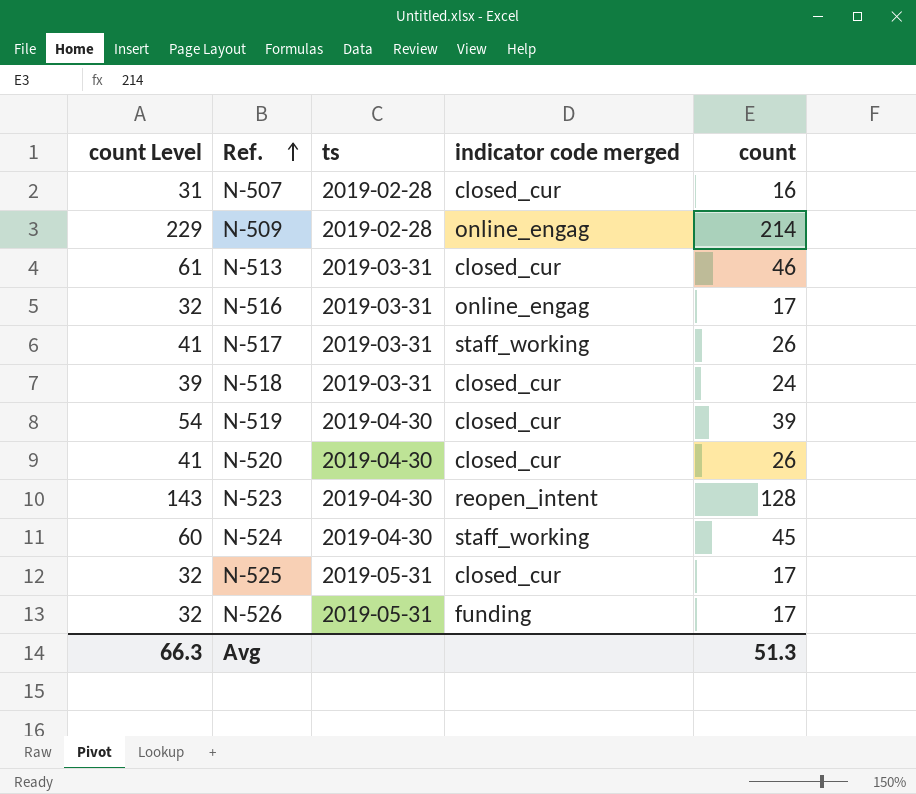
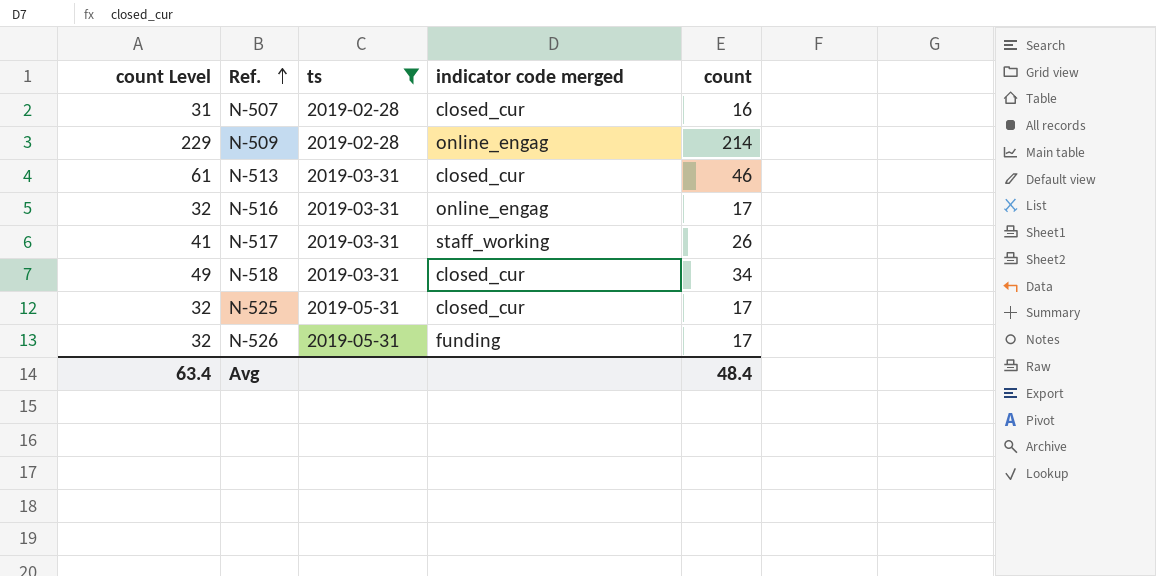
filter: none -> ts != 2019-04-30
N-518 | count Level: 39 -> 49
N-518 | count: 24 -> 34
Avg | count Level: 66.3 -> 63.4
Avg | count: 51.3 -> 48.4

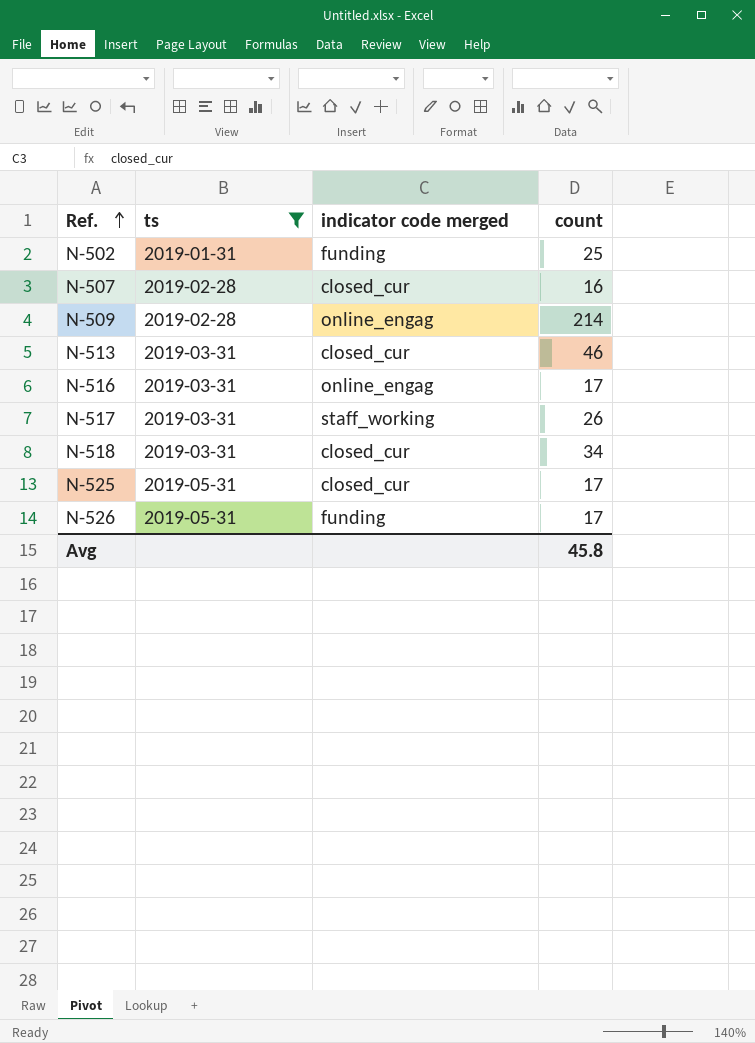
column count Level | formula: [count] + 15 -> none
row N-502: none -> 2019-01-31 | funding | 25
Avg | count: 48.4 -> 45.8

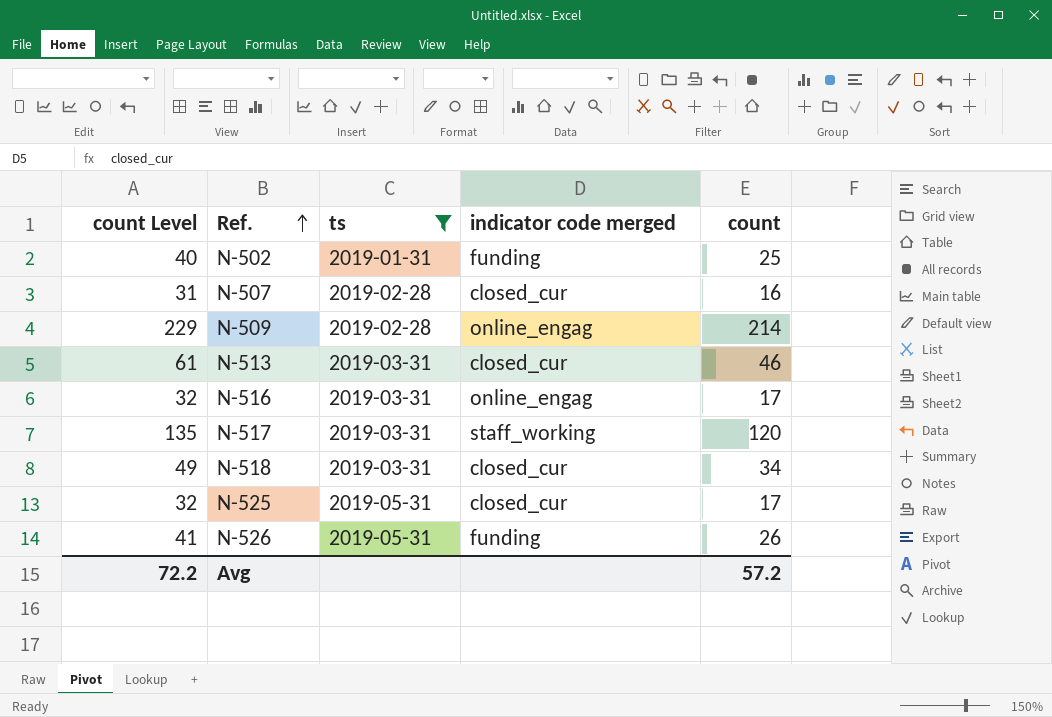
column count Level | formula: none -> [count] + 15
N-517 | count: 26 -> 120
N-526 | count: 17 -> 26
Avg | count: 45.8 -> 57.2

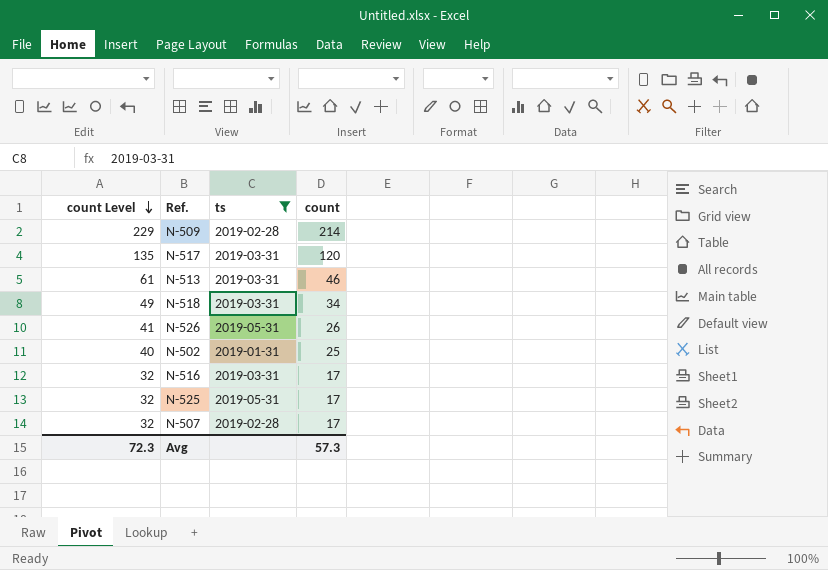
row order: Ref. ascending -> count Level descending
column indicator code merged | position: 4 -> none
N-507 | count Level: 31 -> 32
N-507 | count: 16 -> 17
Avg | count Level: 72.2 -> 72.3
Avg | count: 57.2 -> 57.3

